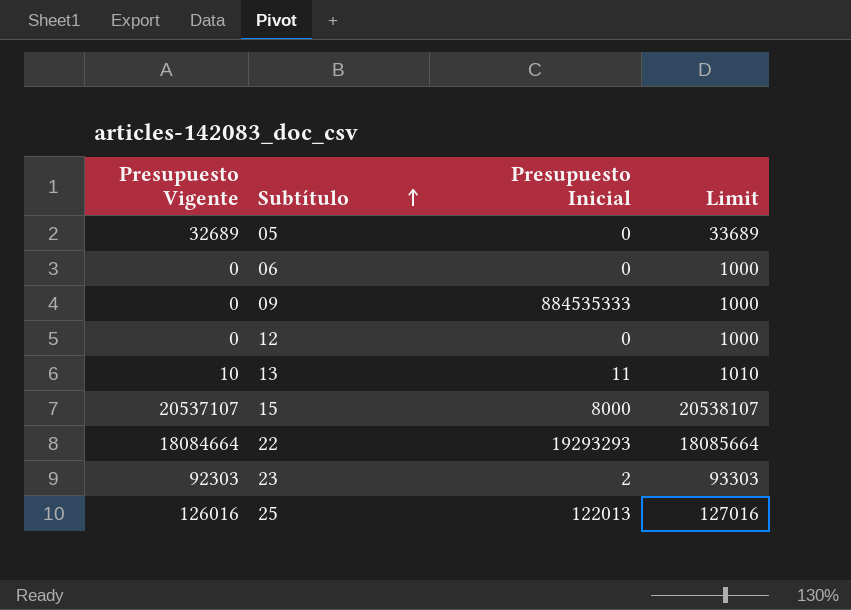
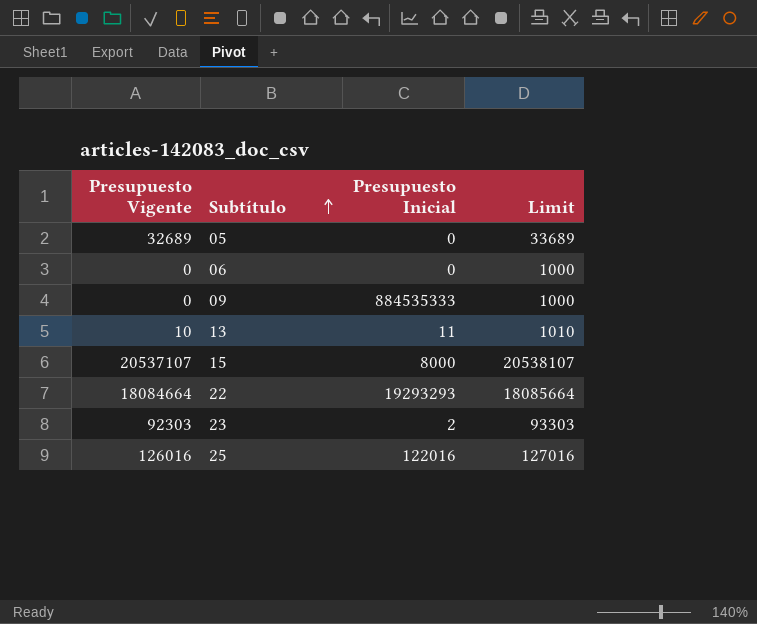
row 12: 0 | 0 | 1000 -> none
25 | Presupuesto Inicial: 122013 -> 122016

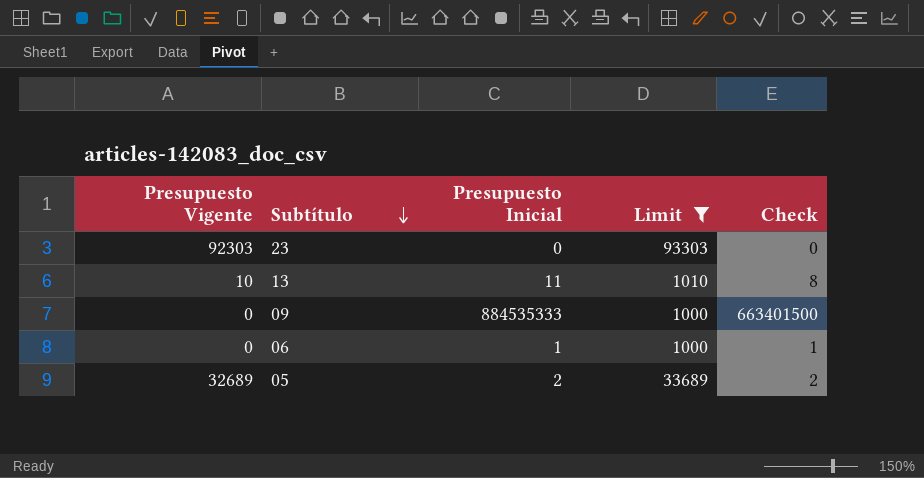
filter: none -> Limit <= 93303
row order: Subtítulo ascending -> Subtítulo descending
column Check | formula: none -> [Presupuesto Inicial] * 0.75
23 | Presupuesto Inicial: 2 -> 0
06 | Presupuesto Inicial: 0 -> 1
05 | Presupuesto Inicial: 0 -> 2

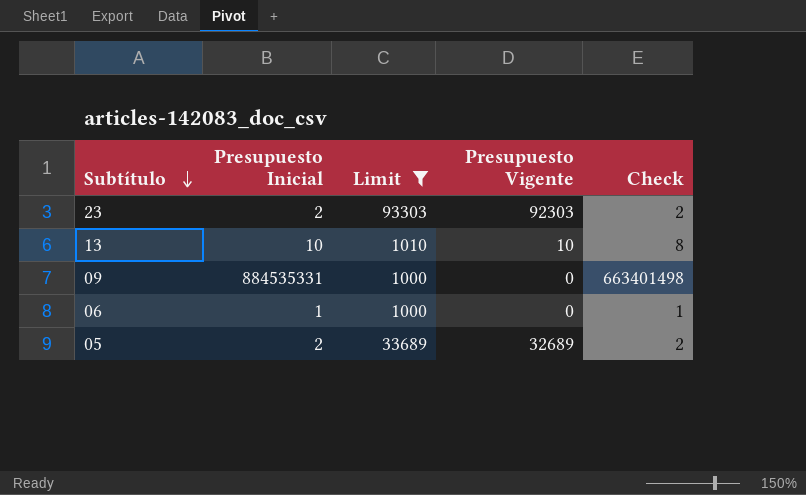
column Presupuesto Vigente | position: 1 -> 4
23 | Presupuesto Inicial: 0 -> 2
23 | Check: 0 -> 2
13 | Presupuesto Inicial: 11 -> 10
09 | Presupuesto Inicial: 884535333 -> 884535331
09 | Check: 663401500 -> 663401498

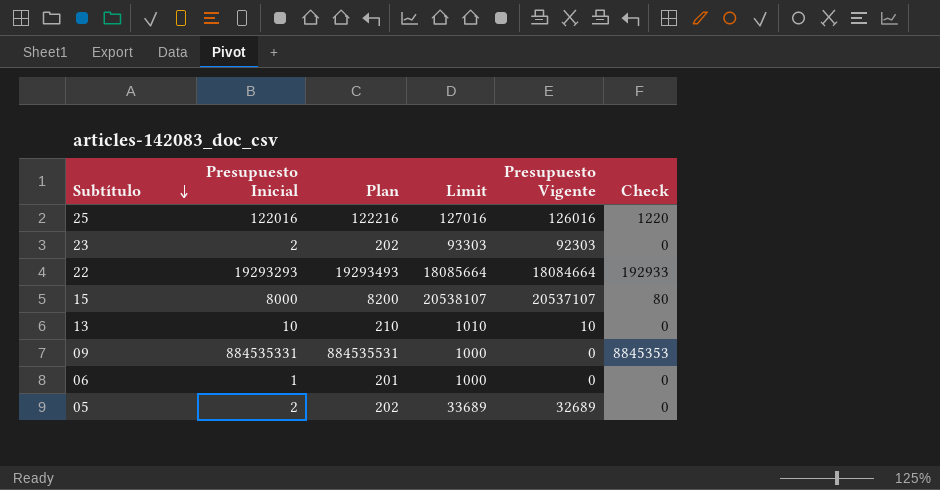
filter: Limit <= 93303 -> none
column Plan | formula: none -> [Presupuesto Inicial] + 200
column Check | formula: [Presupuesto Inicial] * 0.75 -> [Presupuesto Inicial] * 0.01

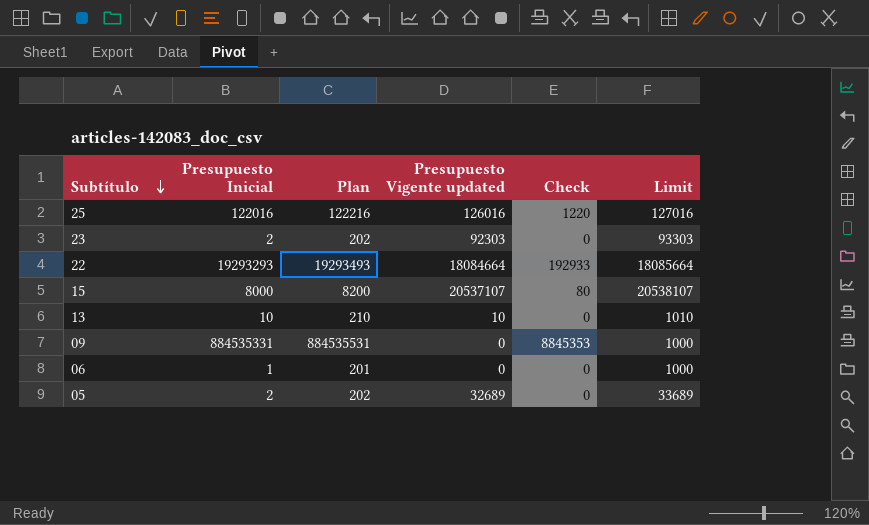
column name: Presupuesto Vigente -> Presupuesto Vigente updated
column Limit | position: 4 -> 6

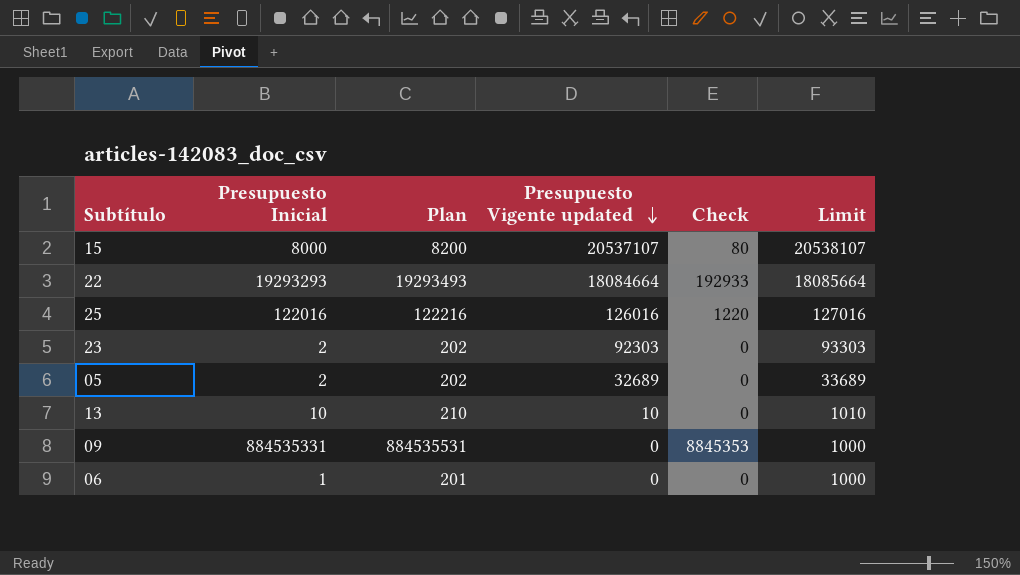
row order: Subtítulo descending -> Presupuesto Vigente updated descending

